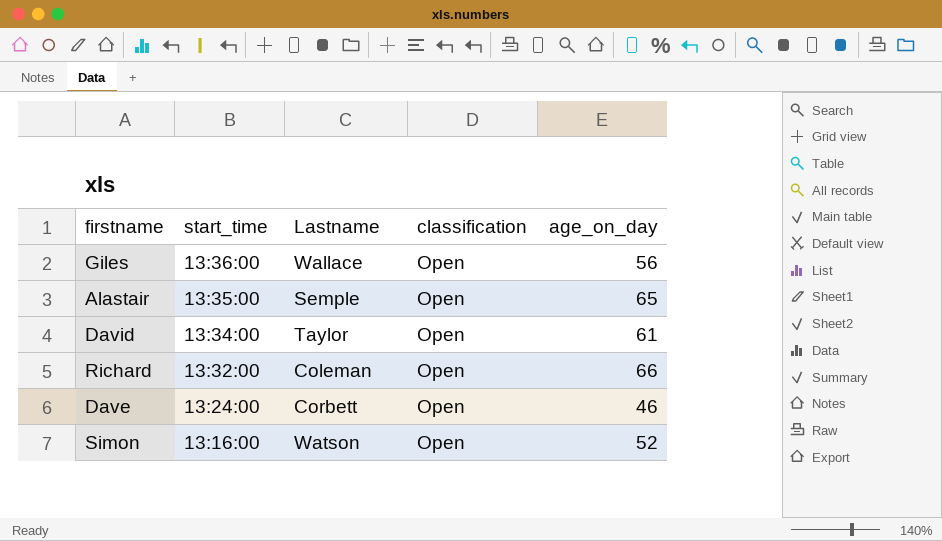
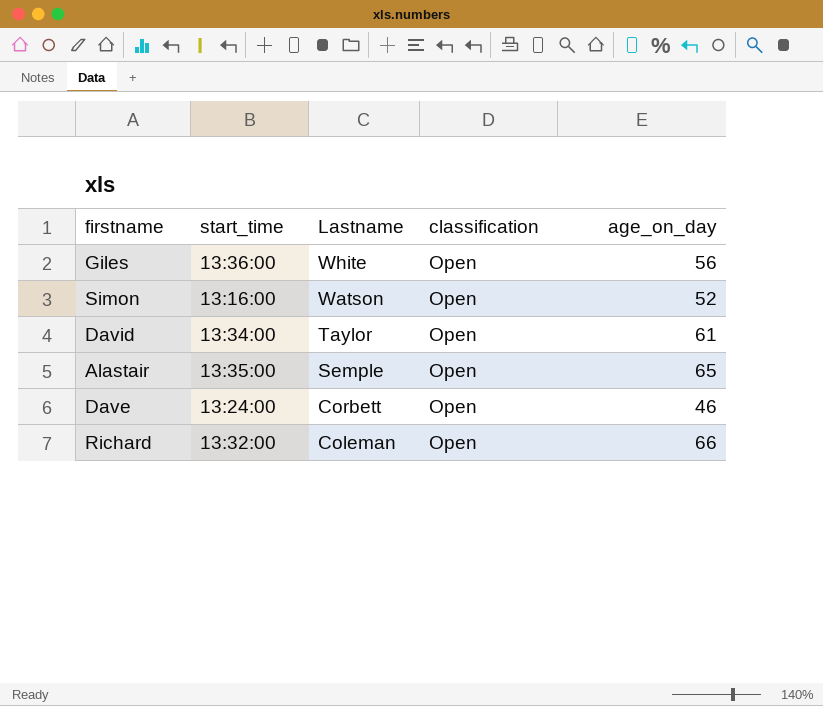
row order: start_time descending -> Lastname descending
Giles | Lastname: Wallace -> White

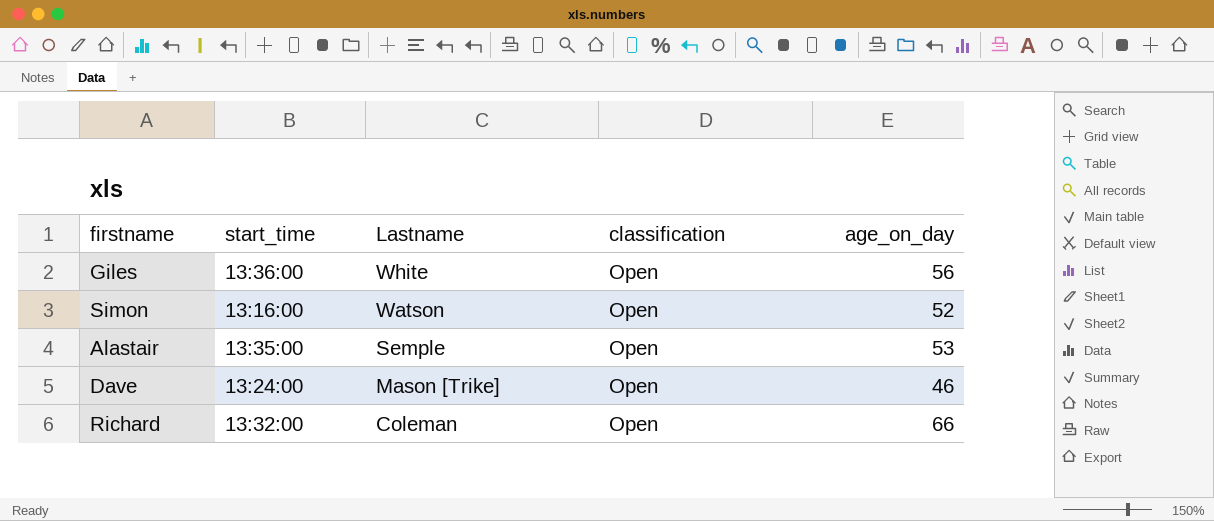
row David: 13:34:00 | Taylor | Open | 61 -> none
Alastair | age_on_day: 65 -> 53
Dave | Lastname: Corbett -> Mason [Trike]

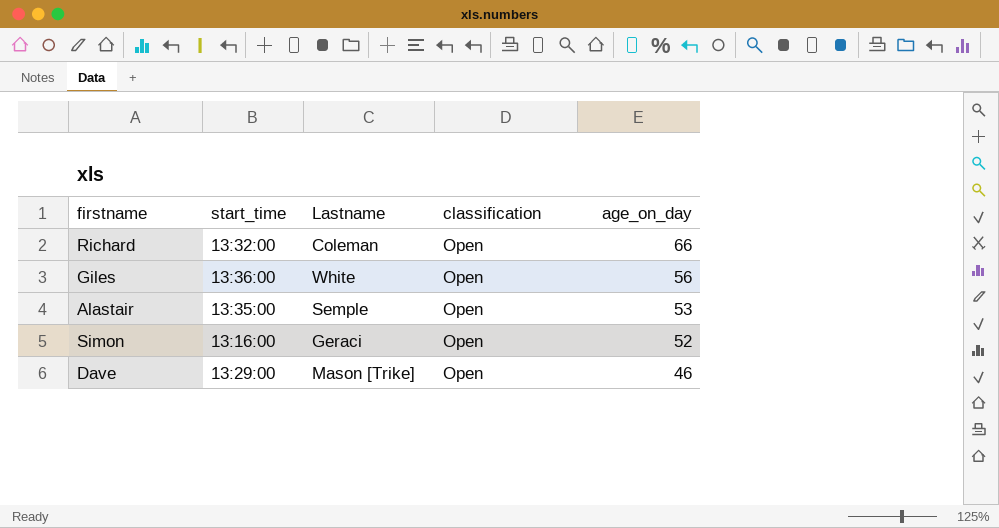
row order: Lastname descending -> age_on_day descending
Simon | Lastname: Watson -> Geraci
Dave | start_time: 13:24:00 -> 13:29:00

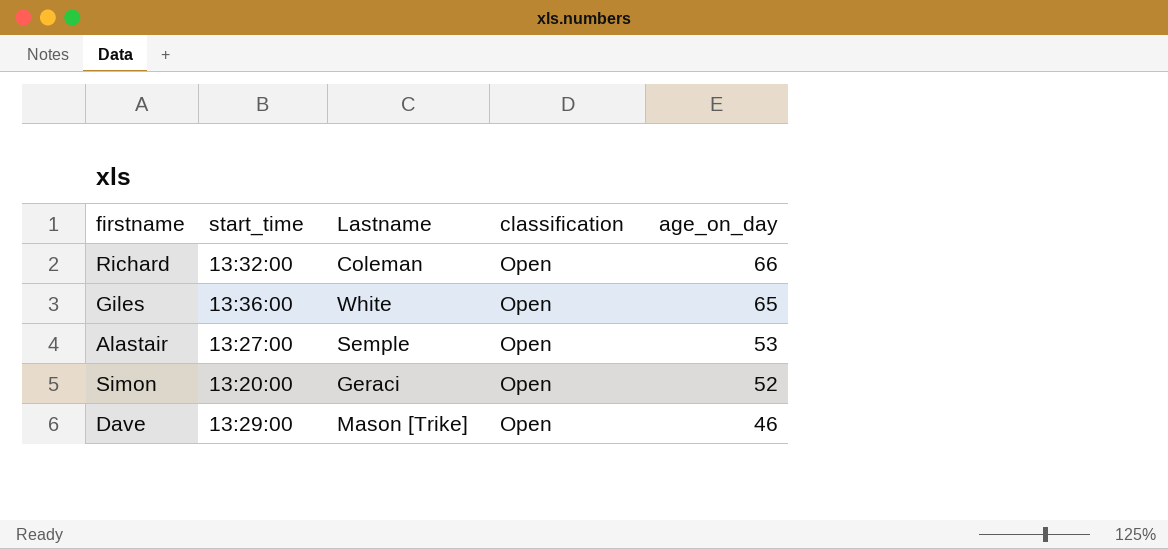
Giles | age_on_day: 56 -> 65
Alastair | start_time: 13:35:00 -> 13:27:00
Simon | start_time: 13:16:00 -> 13:20:00

